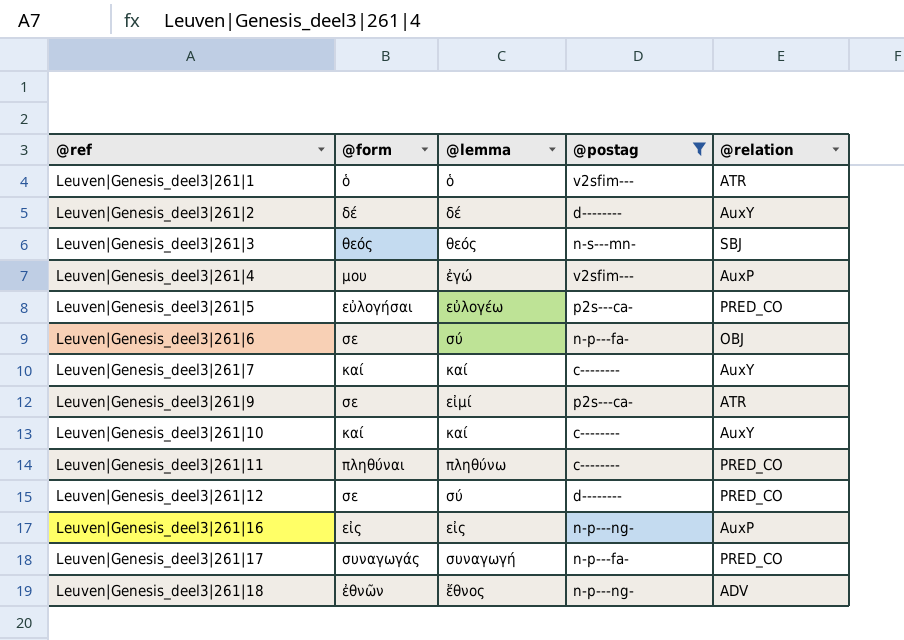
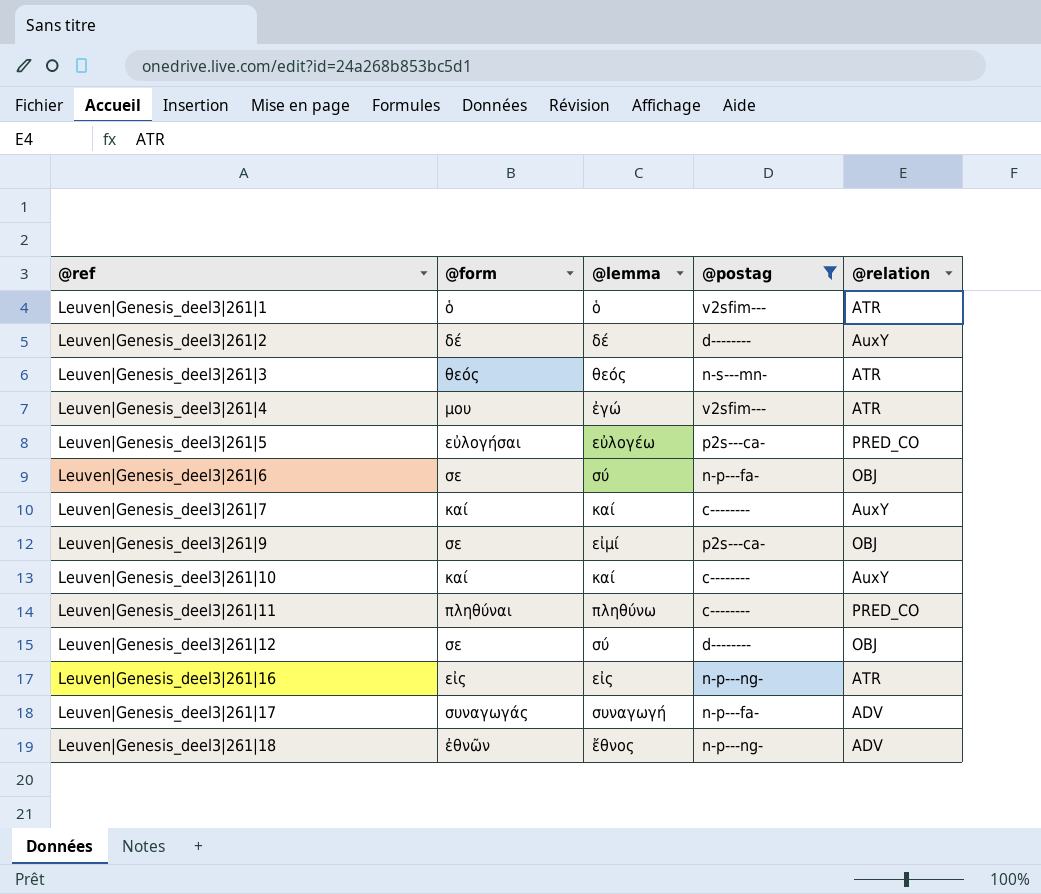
Leuven|Genesis_deel3|261|3 | @relation: SBJ -> ATR
Leuven|Genesis_deel3|261|4 | @relation: AuxP -> ATR
Leuven|Genesis_deel3|261|9 | @relation: ATR -> OBJ
Leuven|Genesis_deel3|261|12 | @relation: PRED_CO -> OBJ
Leuven|Genesis_deel3|261|16 | @relation: AuxP -> ATR
Leuven|Genesis_deel3|261|17 | @relation: PRED_CO -> ADV

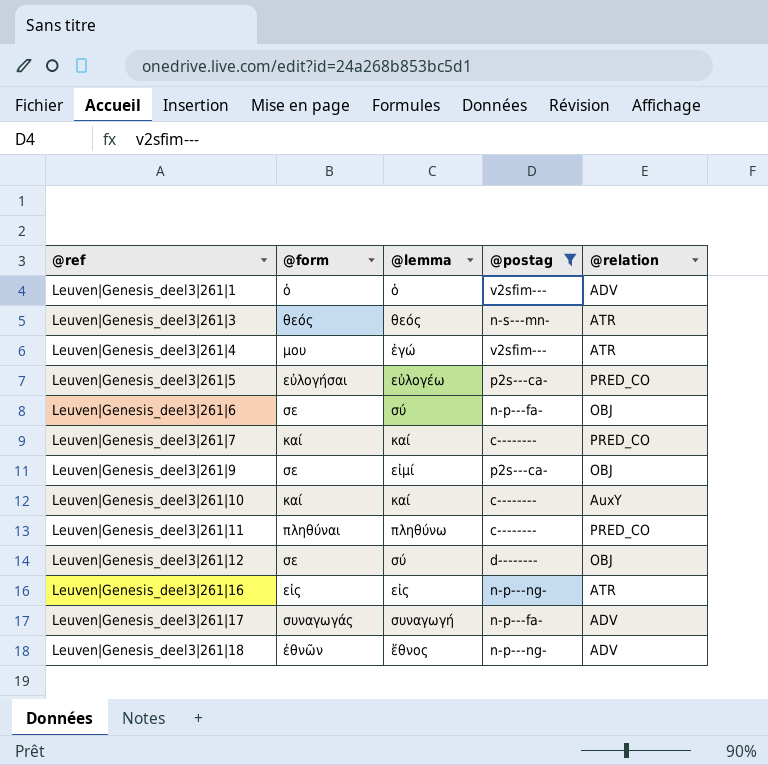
row Leuven|Genesis_deel3|261|2: δέ | δέ | d-------- | AuxY -> none
Leuven|Genesis_deel3|261|1 | @relation: ATR -> ADV
Leuven|Genesis_deel3|261|7 | @relation: AuxY -> PRED_CO

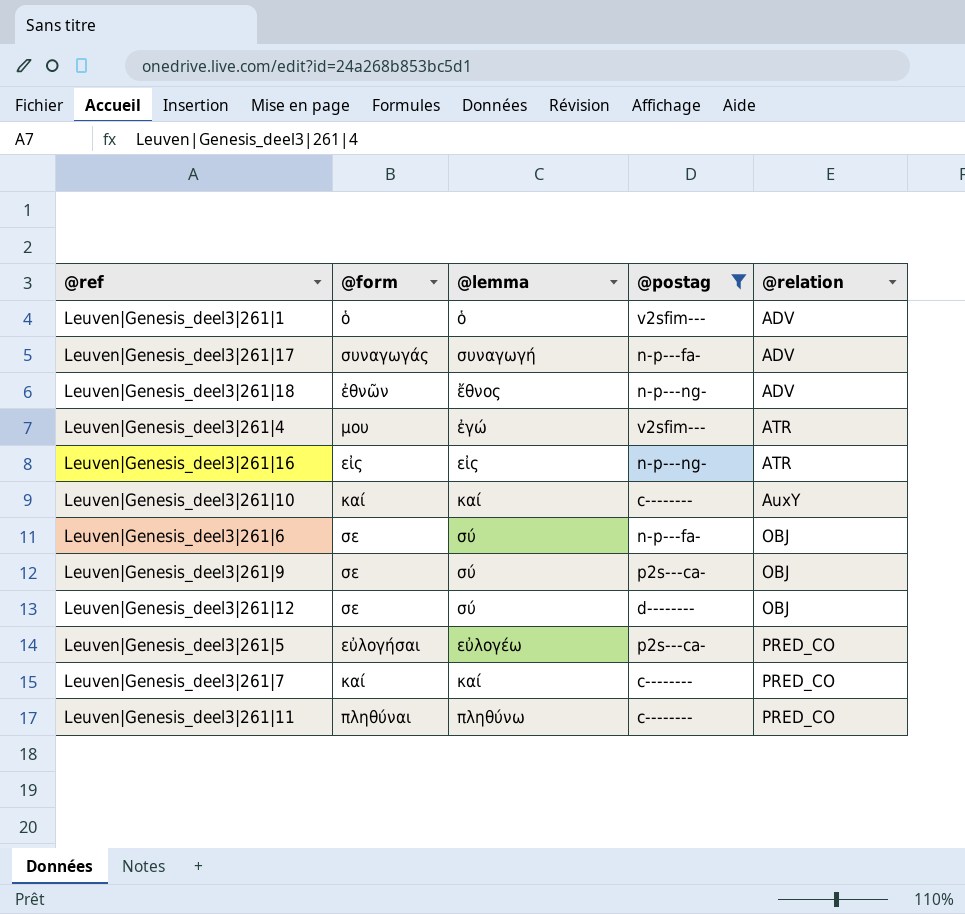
row order: @ref ascending -> @relation ascending
row Leuven|Genesis_deel3|261|3: θεός | θεός | n-s---mn- | ATR -> none
Leuven|Genesis_deel3|261|9 | @lemma: εἰμί -> σύ

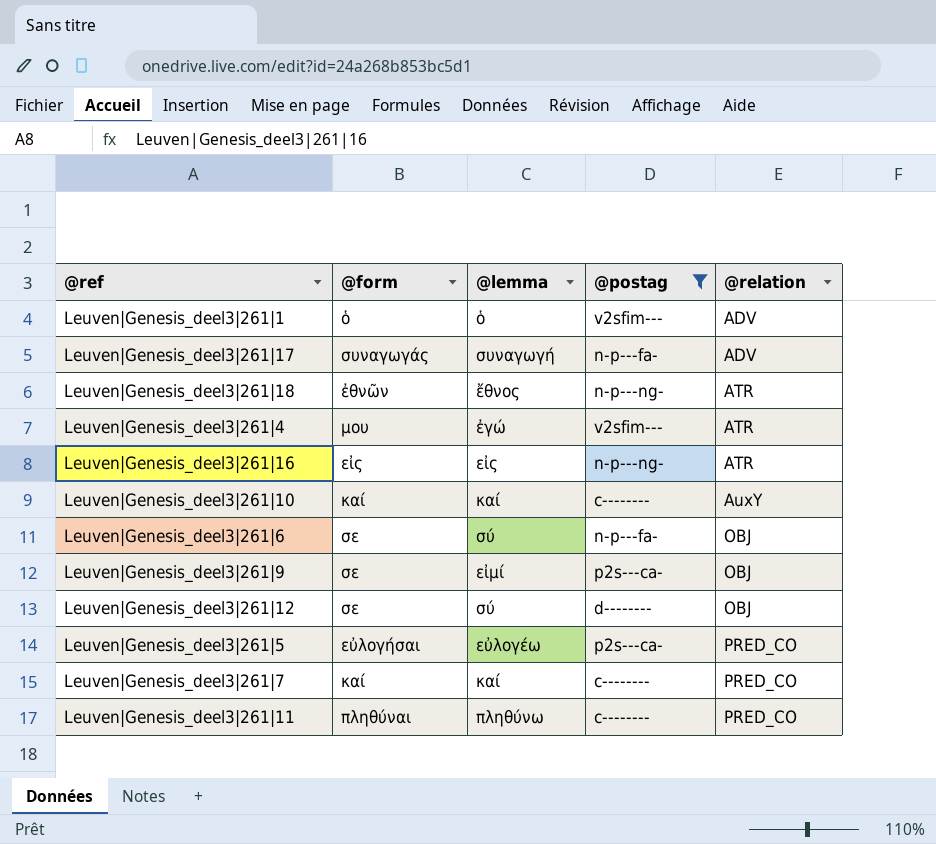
Leuven|Genesis_deel3|261|18 | @relation: ADV -> ATR
Leuven|Genesis_deel3|261|9 | @lemma: σύ -> εἰμί

